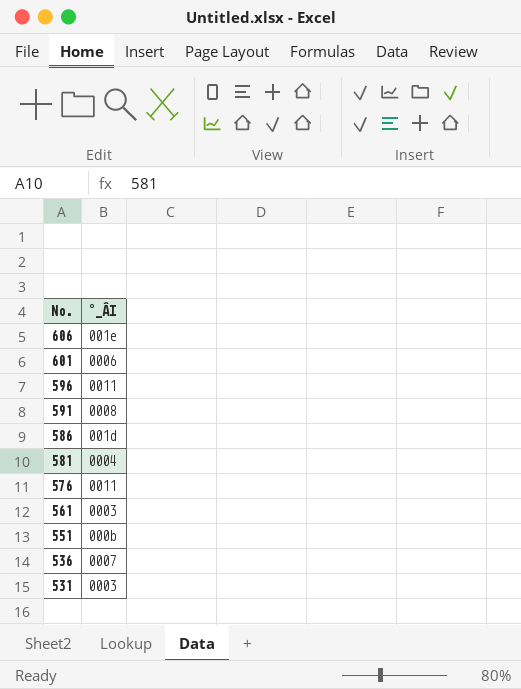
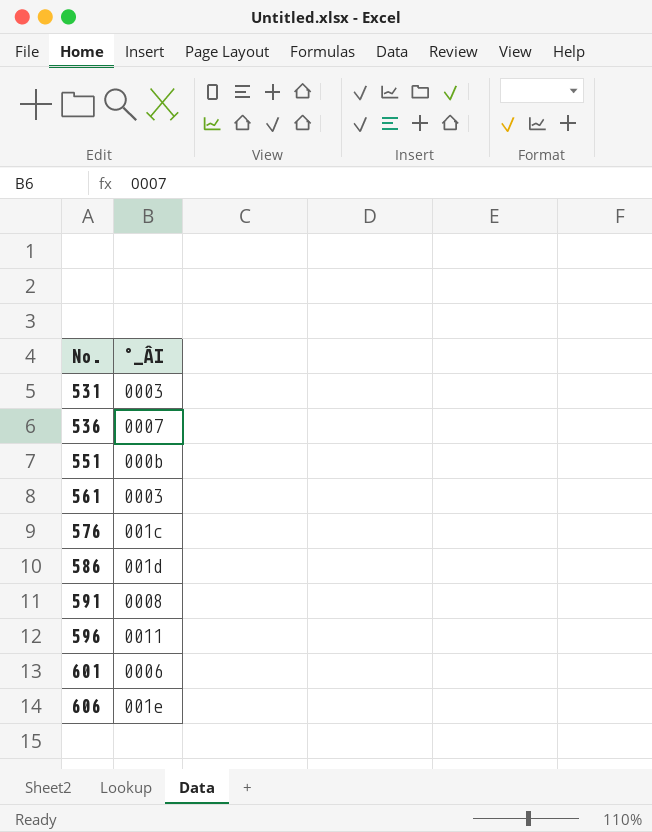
row order: No. descending -> No. ascending
row 581: 0004 -> none
576 | °_ÂI: 0011 -> 001c

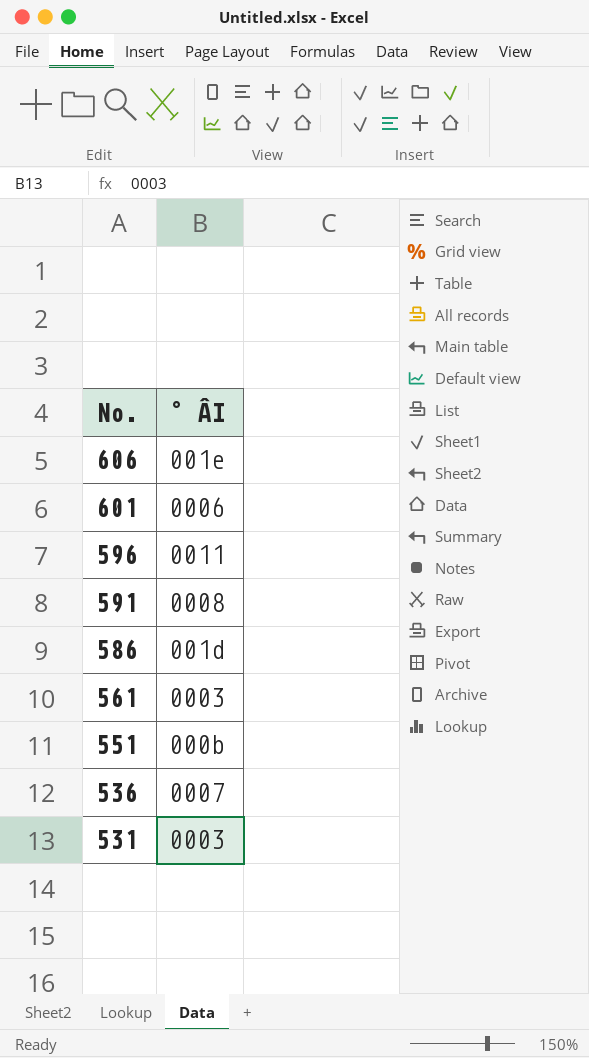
row order: No. ascending -> No. descending
column name: °_ÂI -> ° ÂI
row 576: 001c -> none

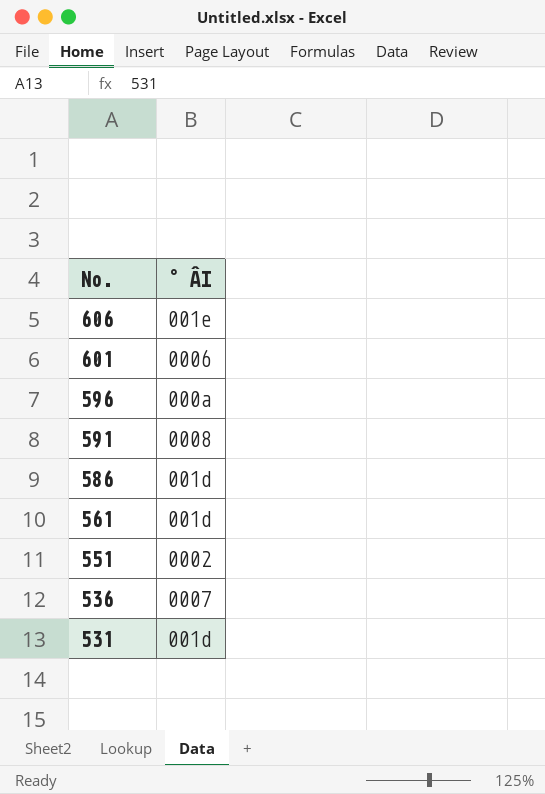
596 | ° ÂI: 0011 -> 000a
561 | ° ÂI: 0003 -> 001d
551 | ° ÂI: 000b -> 0002
531 | ° ÂI: 0003 -> 001d

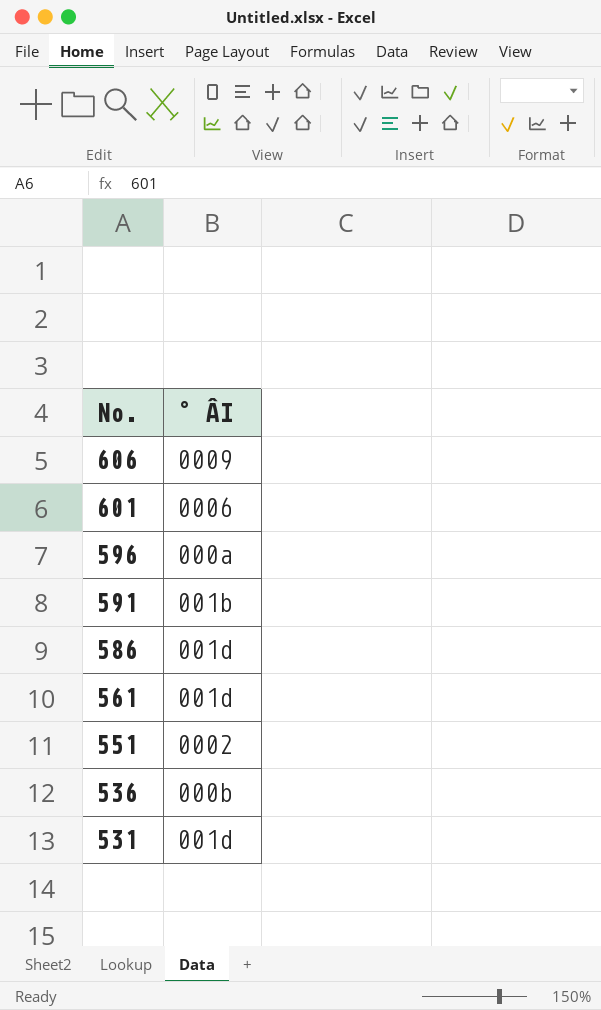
606 | ° ÂI: 001e -> 0009
591 | ° ÂI: 0008 -> 001b
536 | ° ÂI: 0007 -> 000b

